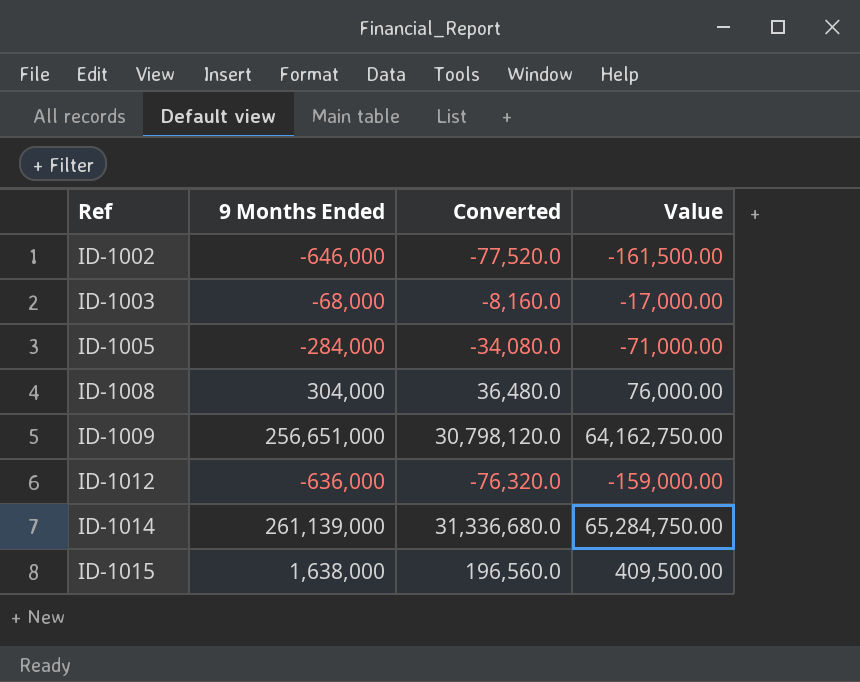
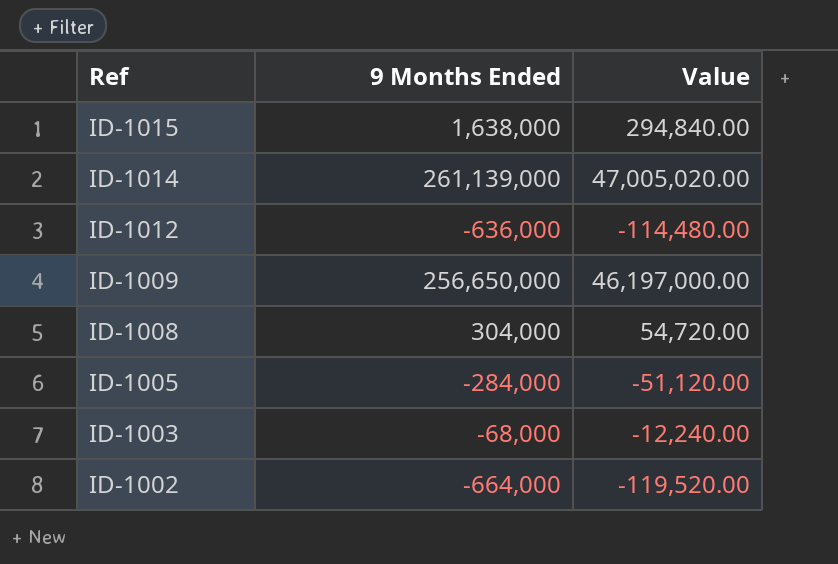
row order: Ref ascending -> Ref descending
column Converted | formula: [9 Months Ended] * 0.12 -> none
column Value | formula: [9 Months Ended] * 0.25 -> [9 Months Ended] * 0.18
ID-1009 | 9 Months Ended: 256,651,000 -> 256,650,000
ID-1002 | 9 Months Ended: -646,000 -> -664,000

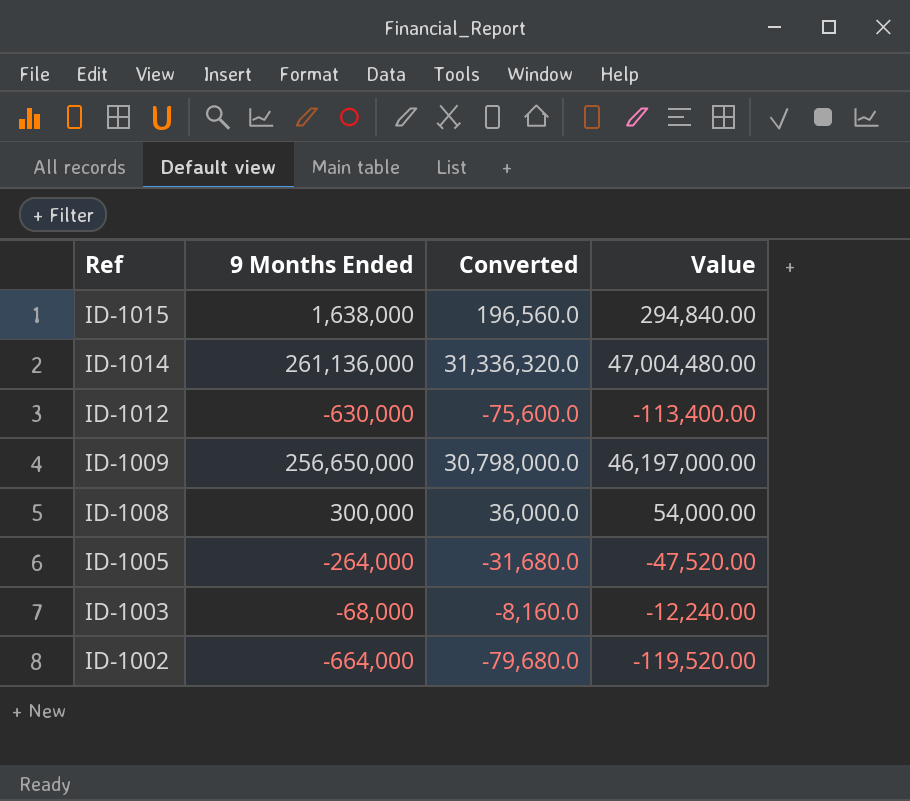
column Converted | formula: none -> [9 Months Ended] * 0.12
ID-1014 | 9 Months Ended: 261,139,000 -> 261,136,000
ID-1014 | Value: 47,005,020.00 -> 47,004,480.00
ID-1012 | 9 Months Ended: -636,000 -> -630,000
ID-1012 | Value: -114,480.00 -> -113,400.00
ID-1008 | 9 Months Ended: 304,000 -> 300,000
ID-1008 | Value: 54,720.00 -> 54,000.00
ID-1005 | 9 Months Ended: -284,000 -> -264,000
ID-1005 | Value: -51,120.00 -> -47,520.00

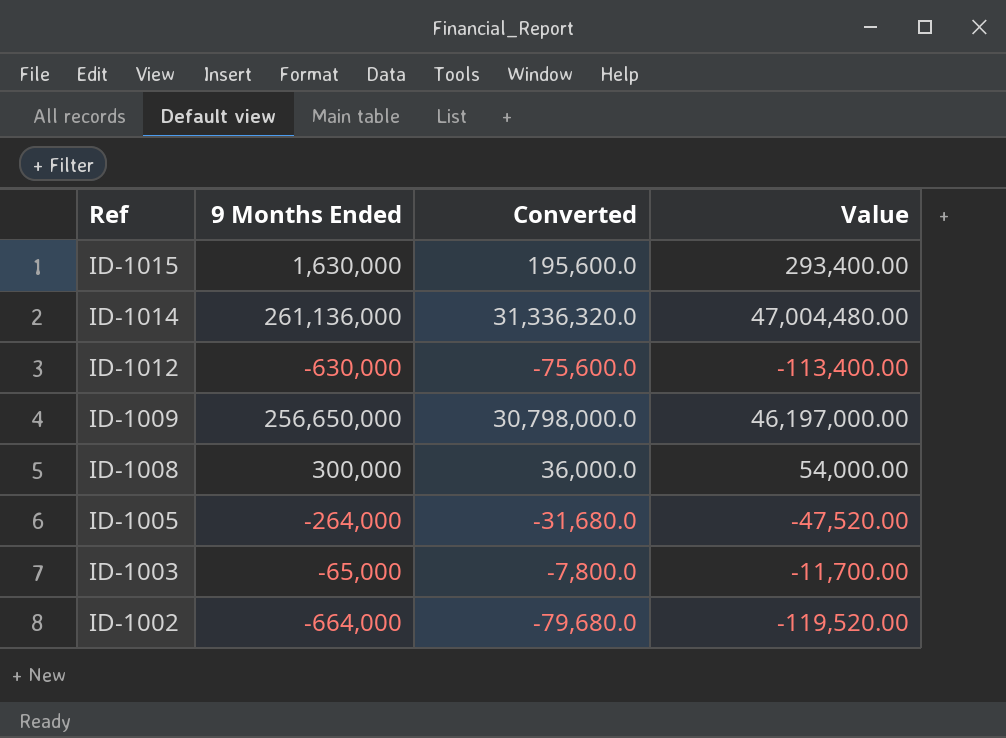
ID-1015 | 9 Months Ended: 1,638,000 -> 1,630,000
ID-1015 | Converted: 196,560.0 -> 195,600.0
ID-1015 | Value: 294,840.00 -> 293,400.00
ID-1003 | 9 Months Ended: -68,000 -> -65,000
ID-1003 | Converted: -8,160.0 -> -7,800.0
ID-1003 | Value: -12,240.00 -> -11,700.00

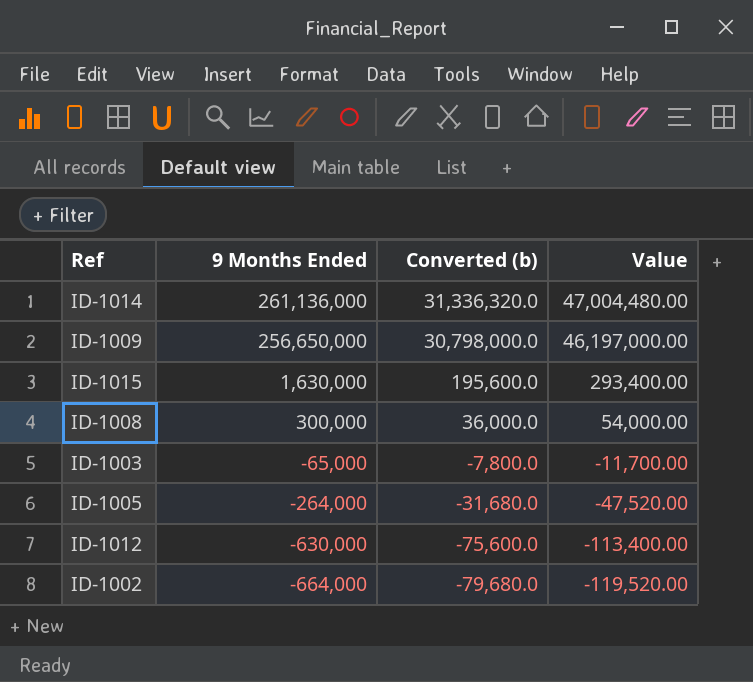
row order: Ref descending -> 9 Months Ended descending
column name: Converted -> Converted (b)

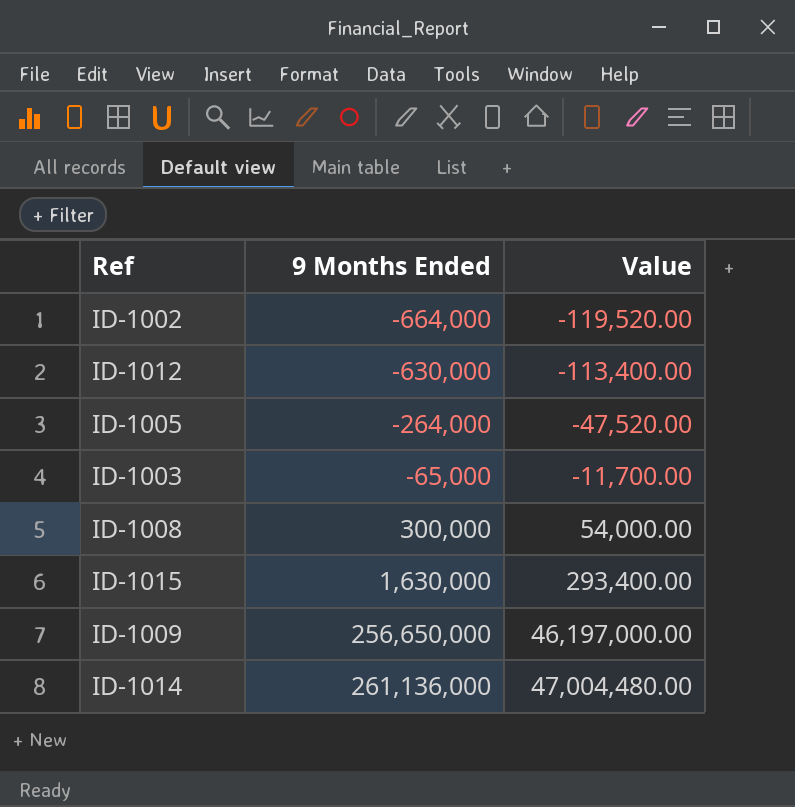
row order: 9 Months Ended descending -> 9 Months Ended ascending
column Converted (b) | formula: [9 Months Ended] * 0.12 -> none

